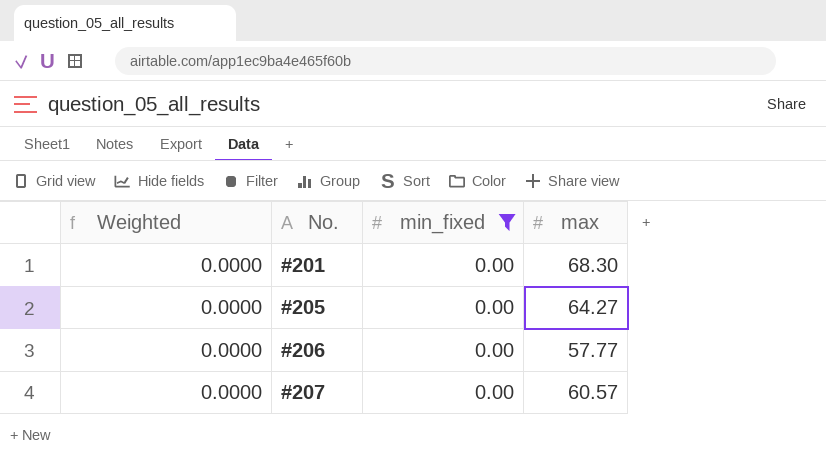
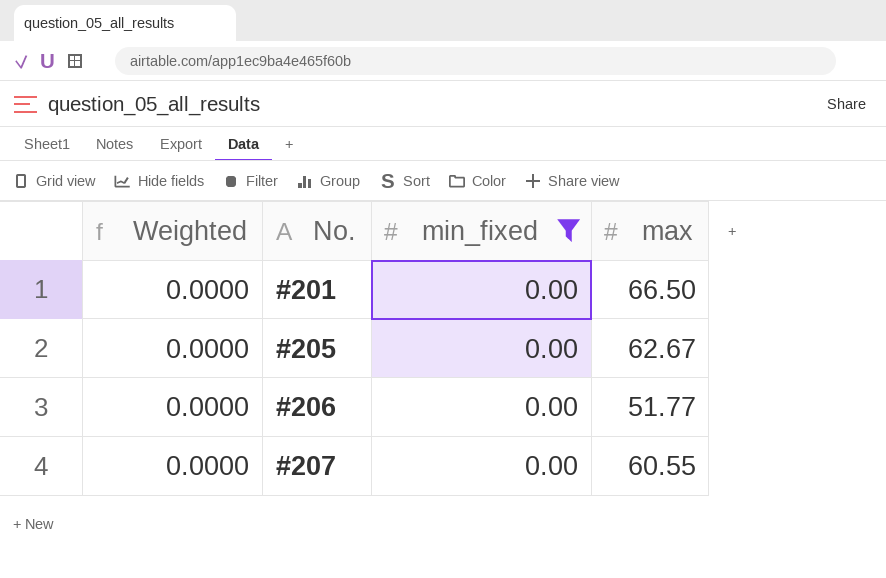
#201 | max: 68.30 -> 66.50
#205 | max: 64.27 -> 62.67
#206 | max: 57.77 -> 51.77
#207 | max: 60.57 -> 60.55

